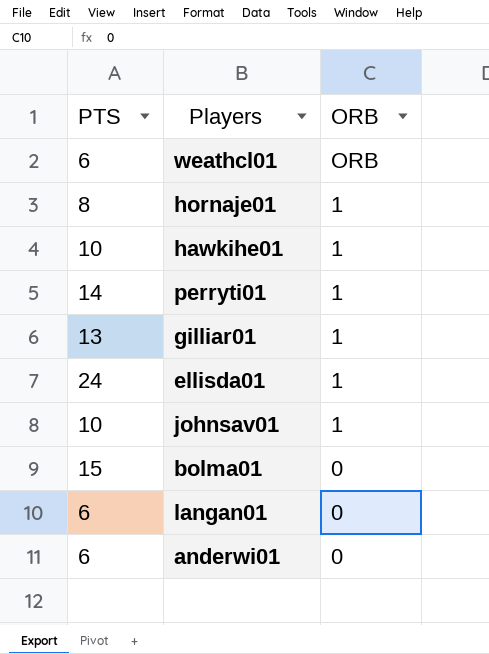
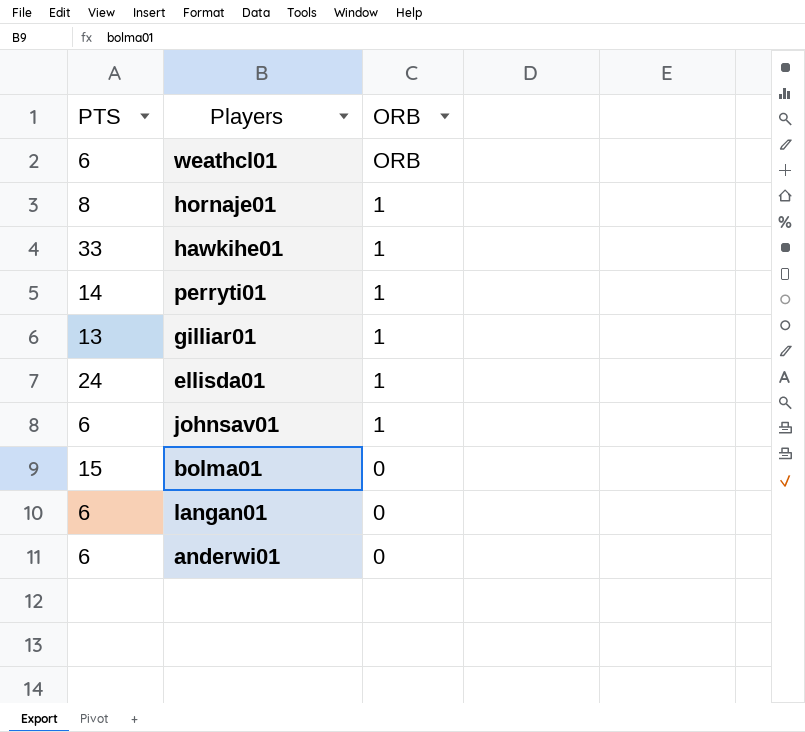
hawkihe01 | PTS: 10 -> 33
johnsav01 | PTS: 10 -> 6

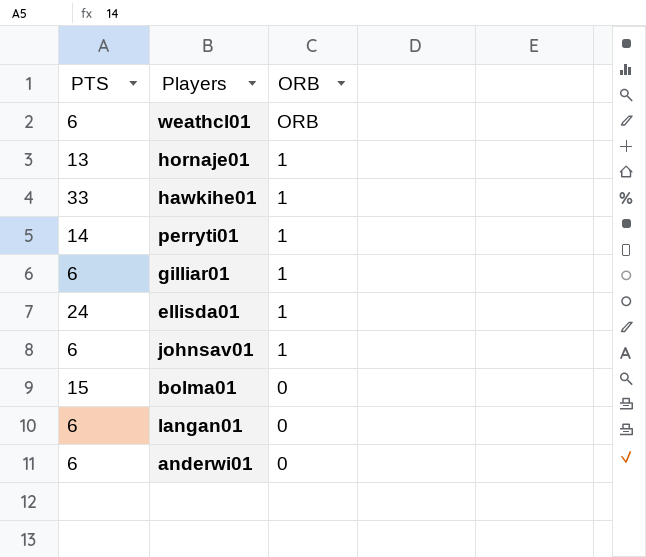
hornaje01 | PTS: 8 -> 13
gilliar01 | PTS: 13 -> 6

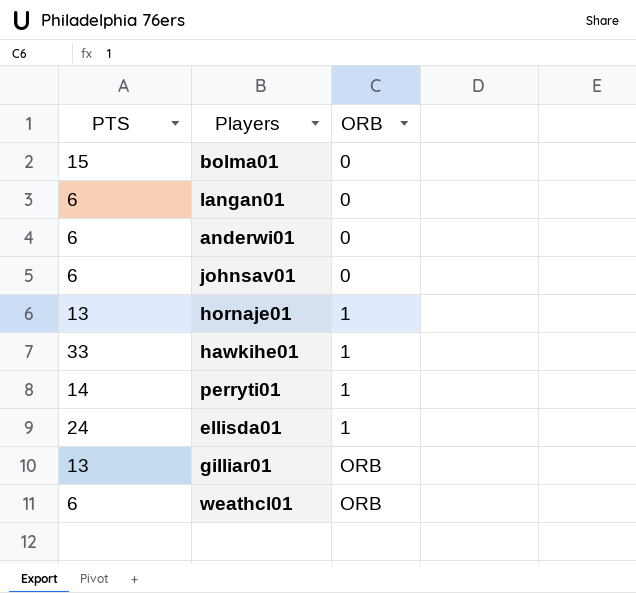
row order: ORB descending -> ORB ascending
johnsav01 | ORB: 1 -> 0
gilliar01 | PTS: 6 -> 13
gilliar01 | ORB: 1 -> ORB

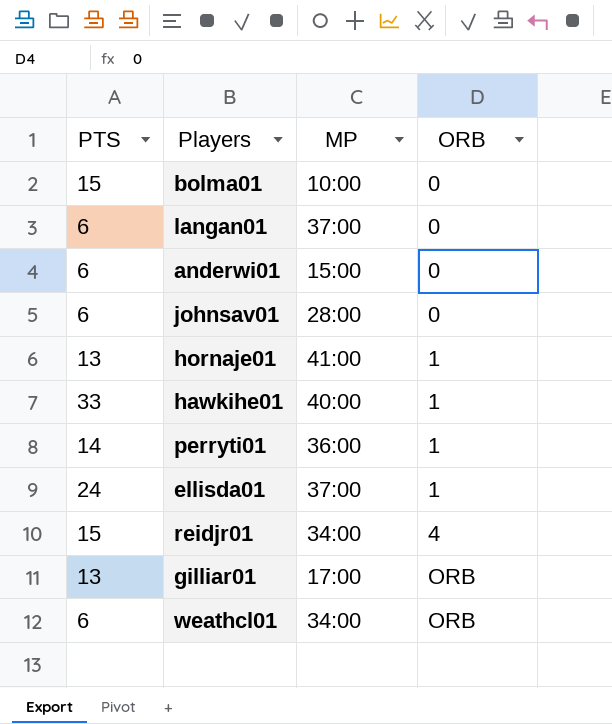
column MP | position: none -> 3
row reidjr01: none -> 15 | 34:00 | 4

